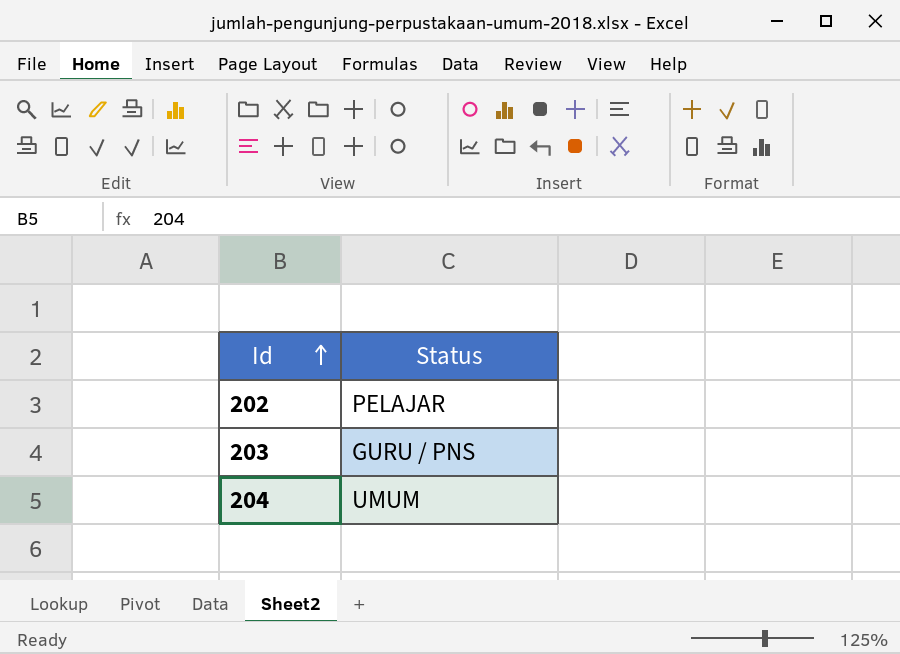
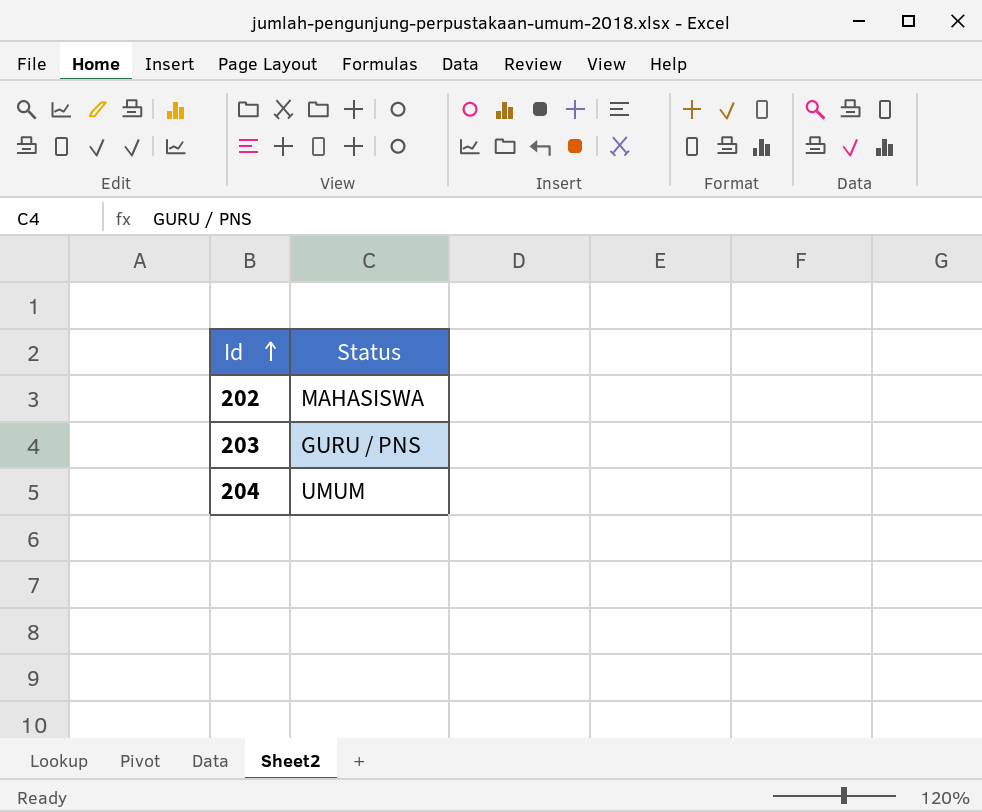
202 | Status: PELAJAR -> MAHASISWA

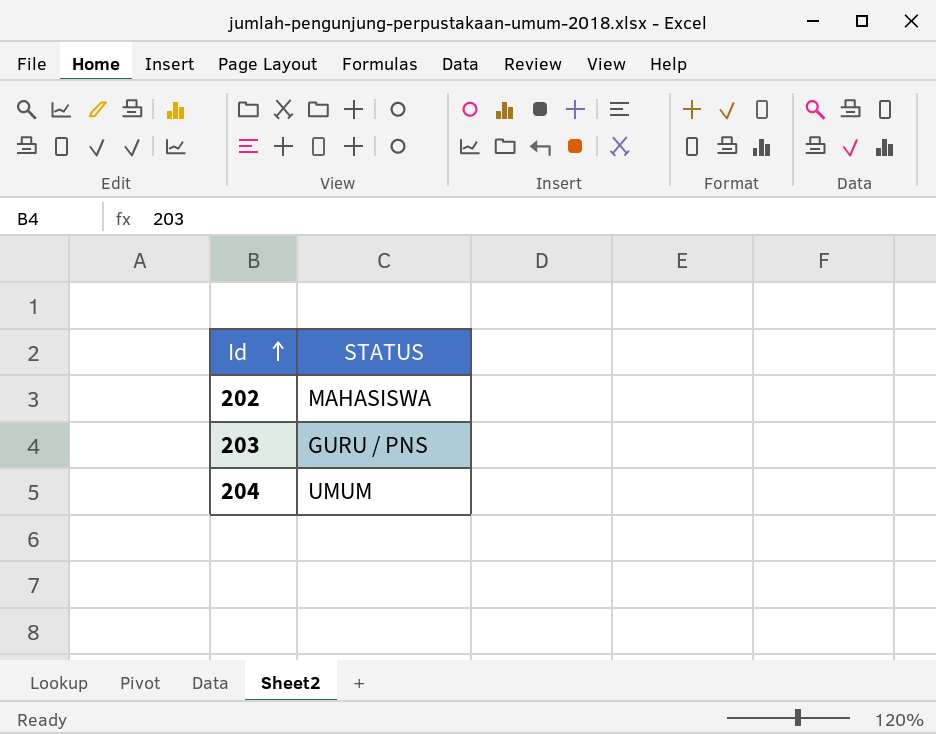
column name: Status -> STATUS

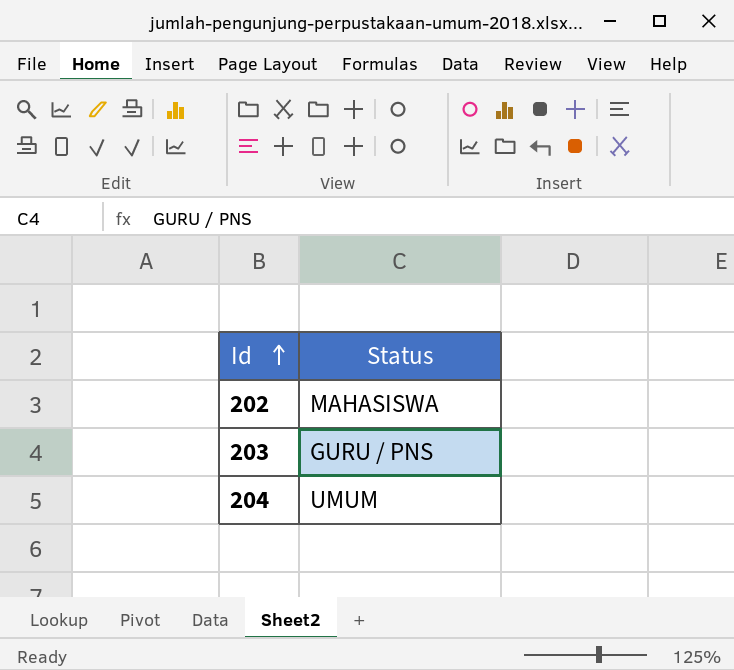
column name: STATUS -> Status

